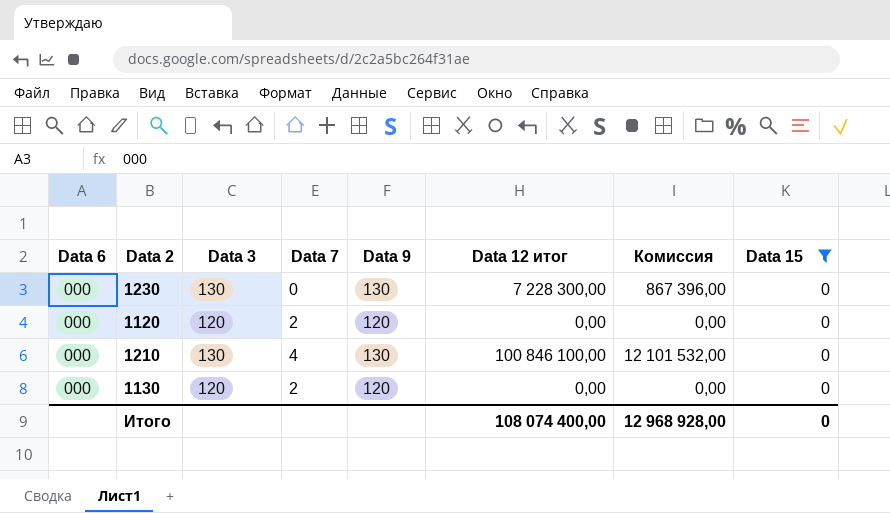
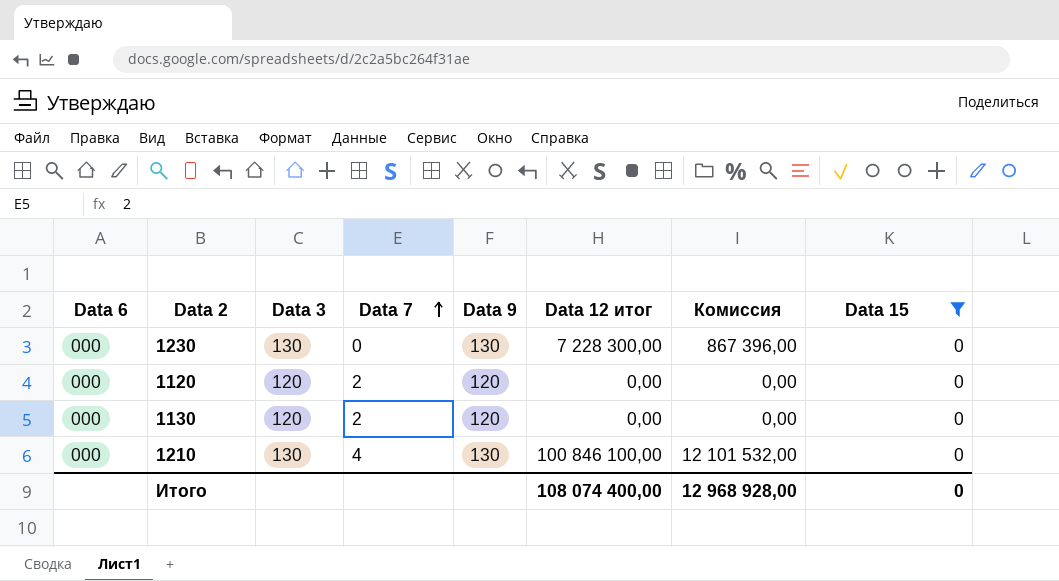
row order: none -> Data 7 ascending

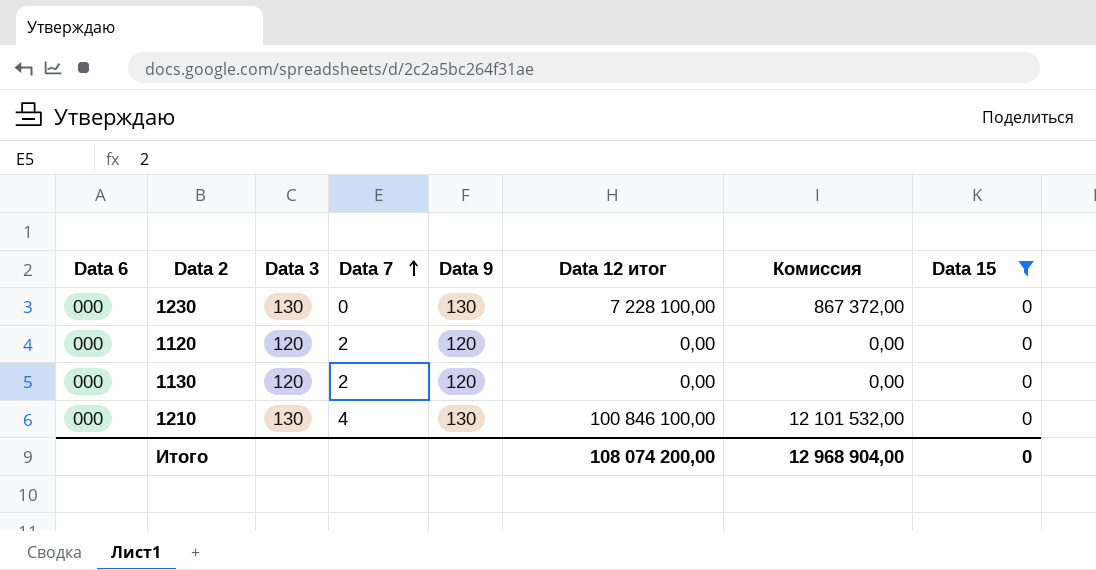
1230 | Data 12 итог: 7 228 300,00 -> 7 228 100,00
1230 | Комиссия: 867 396,00 -> 867 372,00
Итого | Data 12 итог: 108 074 400,00 -> 108 074 200,00
Итого | Комиссия: 12 968 928,00 -> 12 968 904,00

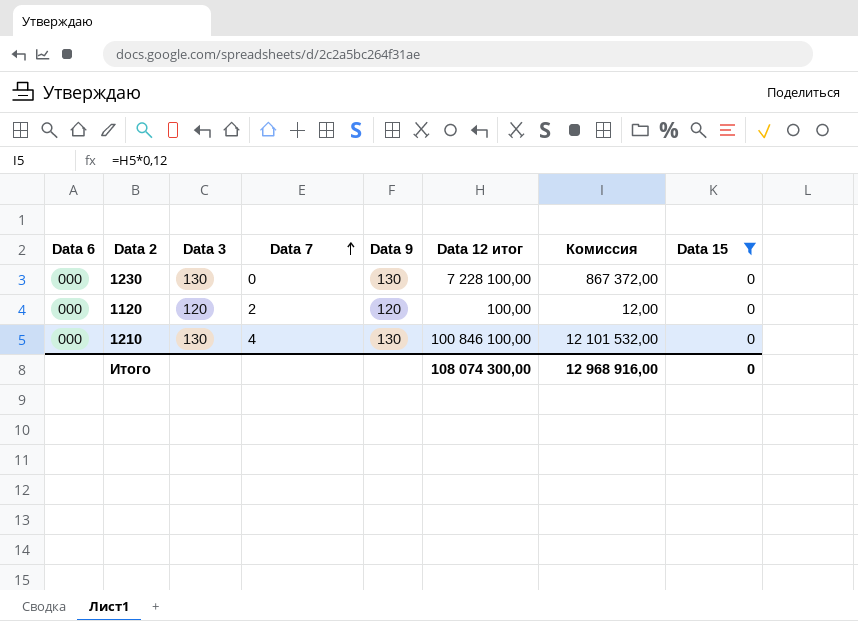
row 1130: 000 | 120 | 2 | 120 | 0,00 | 0,00 | 0 -> none
1120 | Data 12 итог: 0,00 -> 100,00
1120 | Комиссия: 0,00 -> 12,00
Итого | Data 12 итог: 108 074 200,00 -> 108 074 300,00
Итого | Комиссия: 12 968 904,00 -> 12 968 916,00

